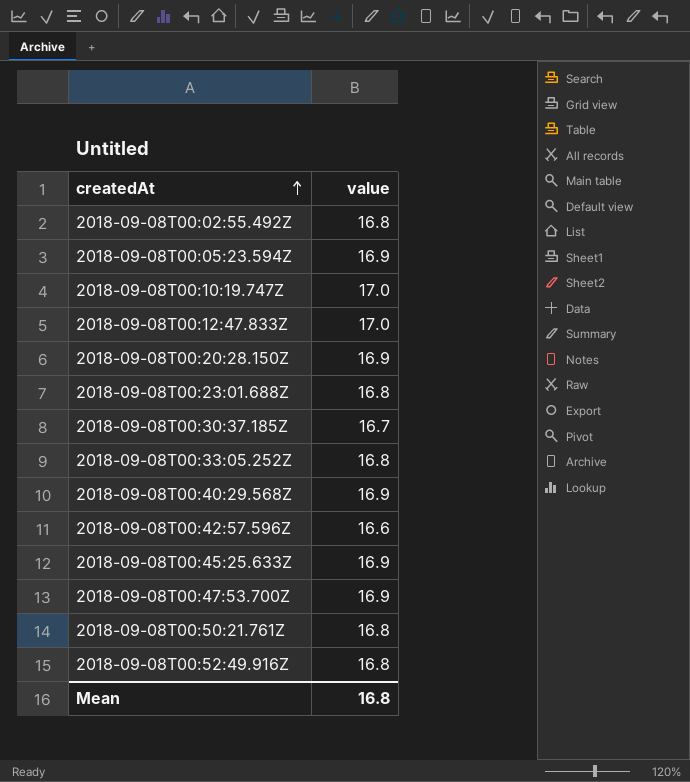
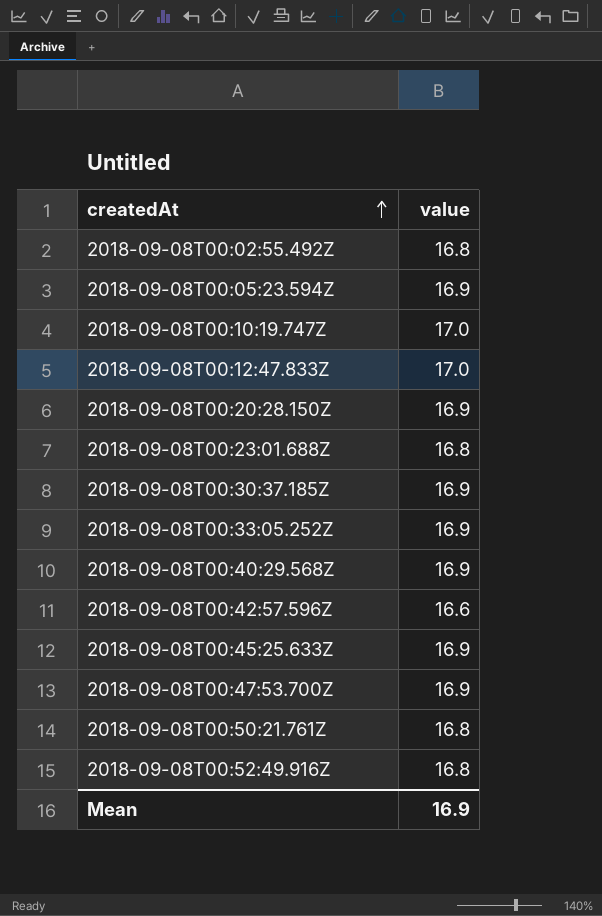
2018-09-08T00:30:37.185Z | value: 16.7 -> 16.9
2018-09-08T00:33:05.252Z | value: 16.8 -> 16.9
Mean | value: 16.8 -> 16.9

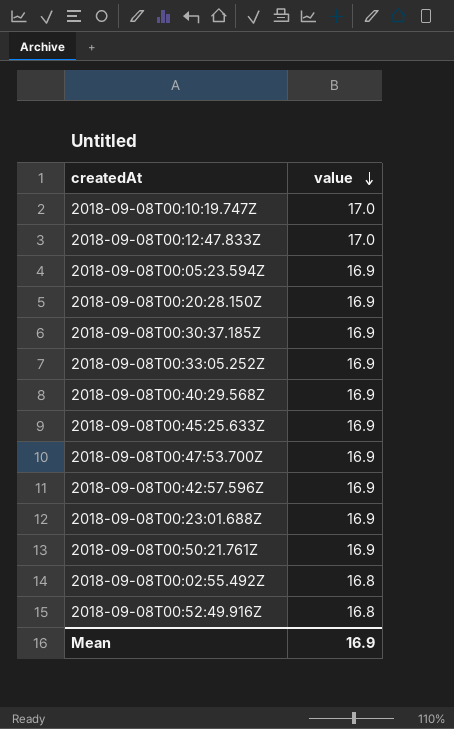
row order: createdAt ascending -> value descending
2018-09-08T00:42:57.596Z | value: 16.6 -> 16.9
2018-09-08T00:23:01.688Z | value: 16.8 -> 16.9
2018-09-08T00:50:21.761Z | value: 16.8 -> 16.9

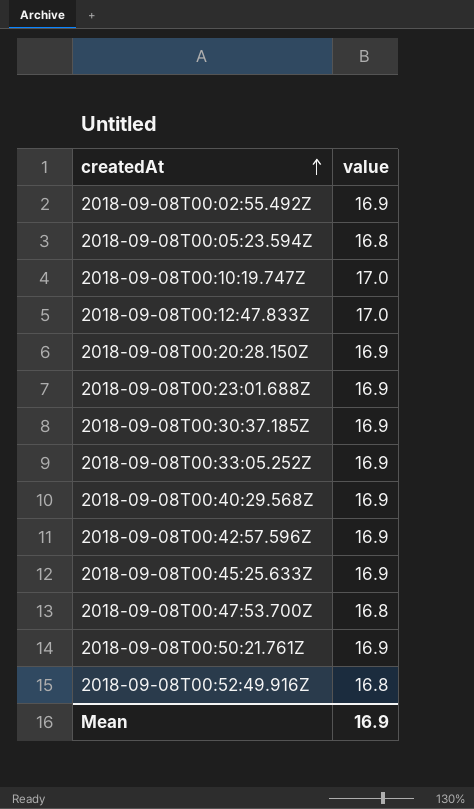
row order: value descending -> createdAt ascending
2018-09-08T00:02:55.492Z | value: 16.8 -> 16.9
2018-09-08T00:05:23.594Z | value: 16.9 -> 16.8
2018-09-08T00:47:53.700Z | value: 16.9 -> 16.8

